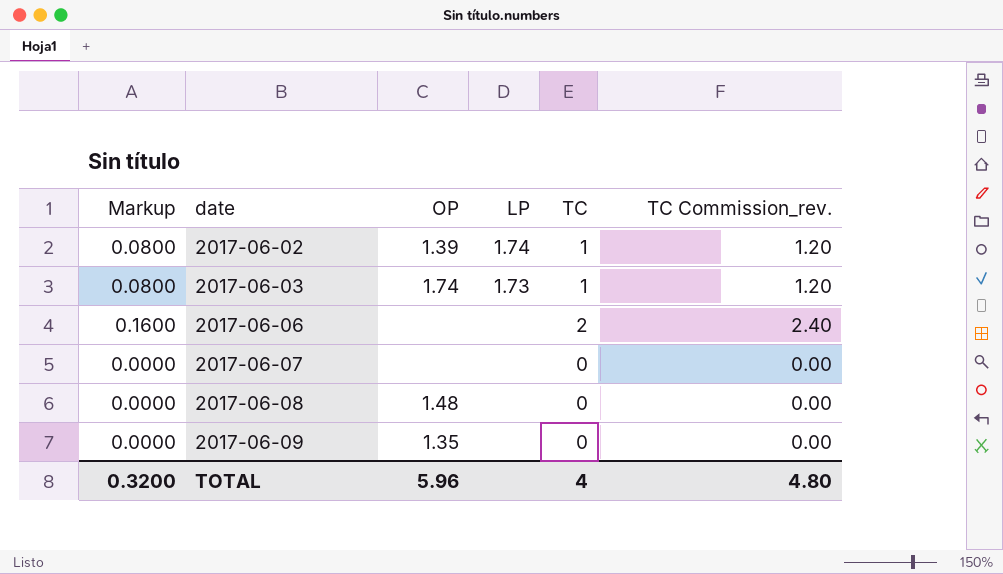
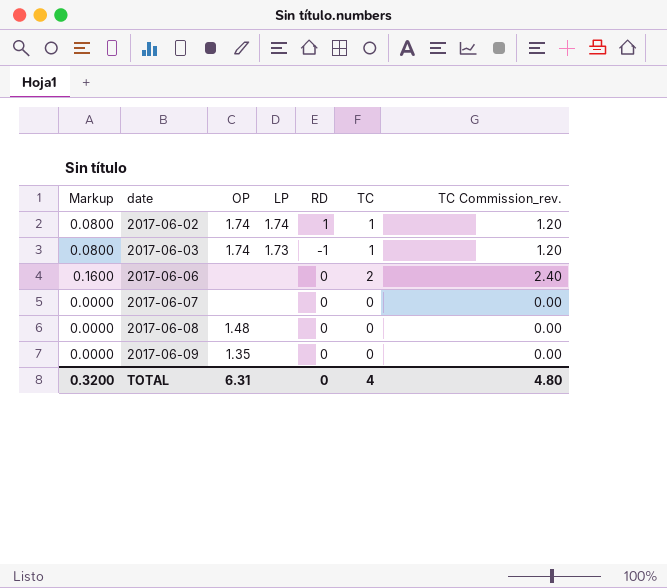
column RD | position: none -> 5
2017-06-02 | OP: 1.39 -> 1.74
TOTAL | OP: 5.96 -> 6.31

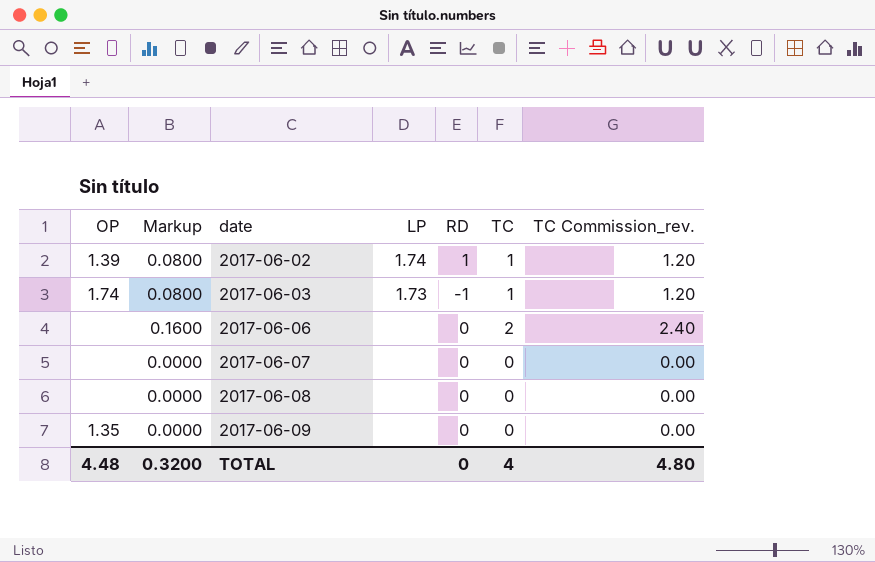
column OP | position: 3 -> 1
2017-06-02 | OP: 1.74 -> 1.39
2017-06-08 | OP: 1.48 -> none
TOTAL | OP: 6.31 -> 4.48

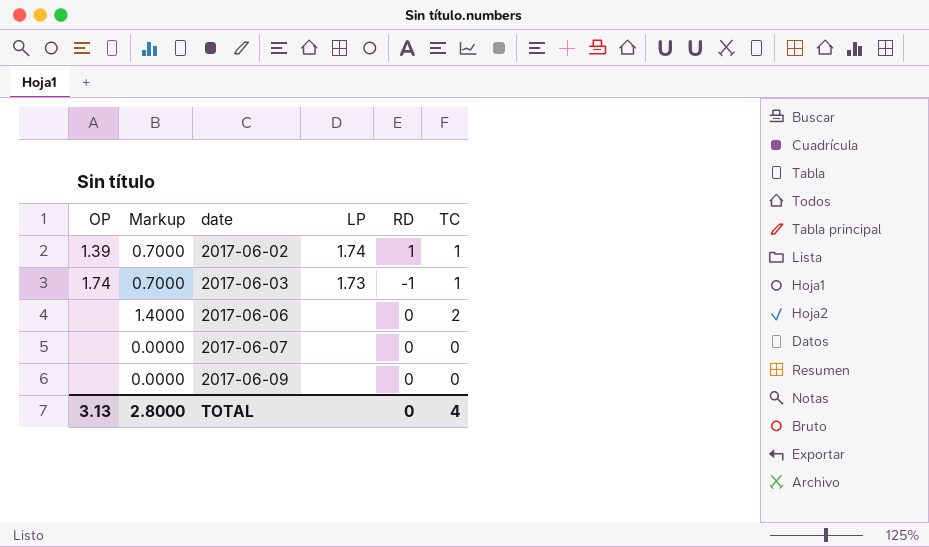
column TC Commission_rev. | formula: [TC] * 1.2 -> none
column Markup | formula: [TC] * 0.08 -> [TC] * 0.7
row 2017-06-08: none | 0.0000 | none | 0 | 0 | 0.00 -> none
2017-06-09 | OP: 1.35 -> none
TOTAL | OP: 4.48 -> 3.13
TOTAL | Markup: 0.3200 -> 2.8000

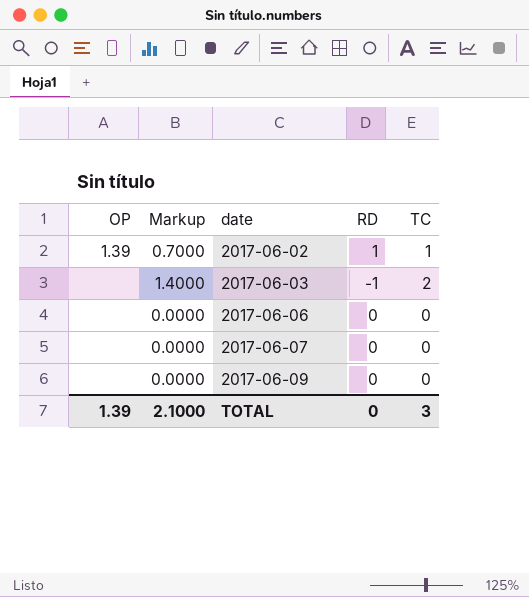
column LP | position: 4 -> none
2017-06-03 | OP: 1.74 -> none
2017-06-03 | Markup: 0.7000 -> 1.4000
2017-06-03 | TC: 1 -> 2
2017-06-06 | Markup: 1.4000 -> 0.0000
2017-06-06 | TC: 2 -> 0
TOTAL | OP: 3.13 -> 1.39
TOTAL | Markup: 2.8000 -> 2.1000
TOTAL | TC: 4 -> 3

